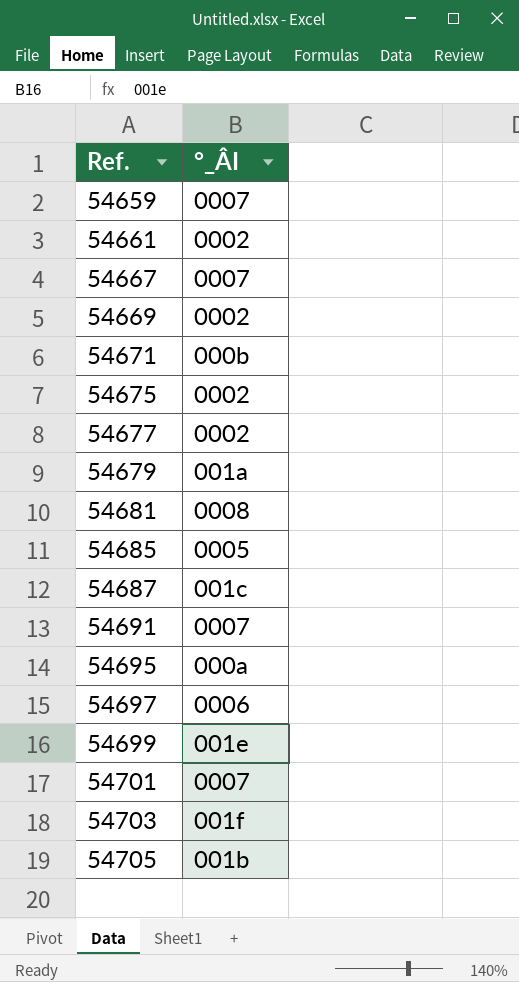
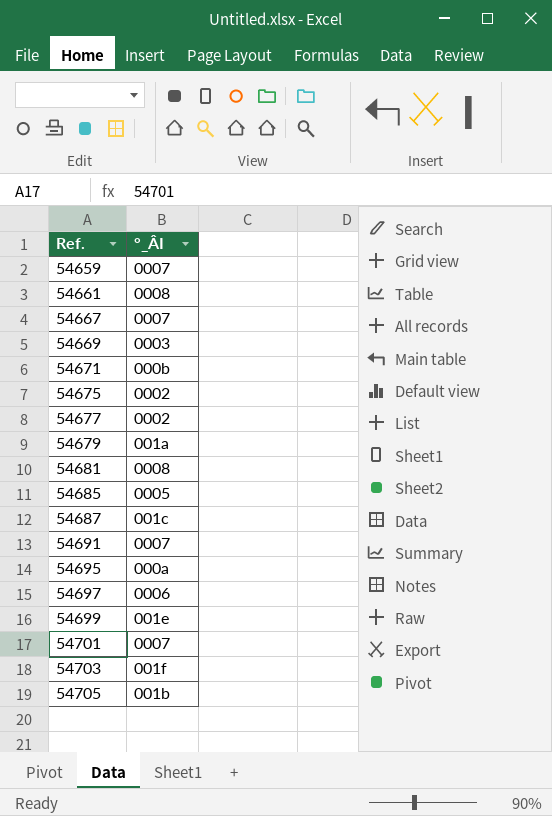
54661 | °_ÂI: 0002 -> 0008
54669 | °_ÂI: 0002 -> 0003

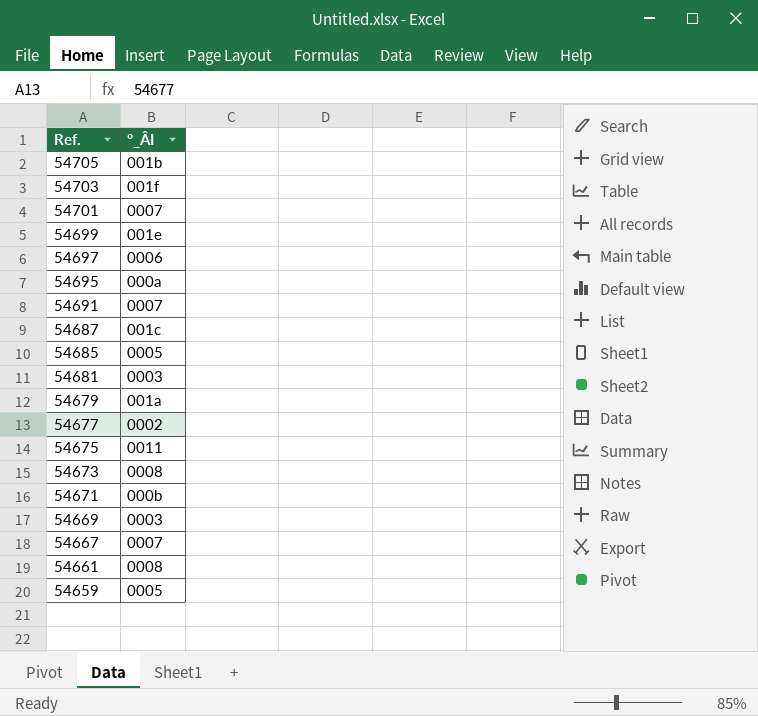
row order: Ref. ascending -> Ref. descending
54681 | °_ÂI: 0008 -> 0003
54675 | °_ÂI: 0002 -> 0011
row 54673: none -> 0008
54659 | °_ÂI: 0007 -> 0005

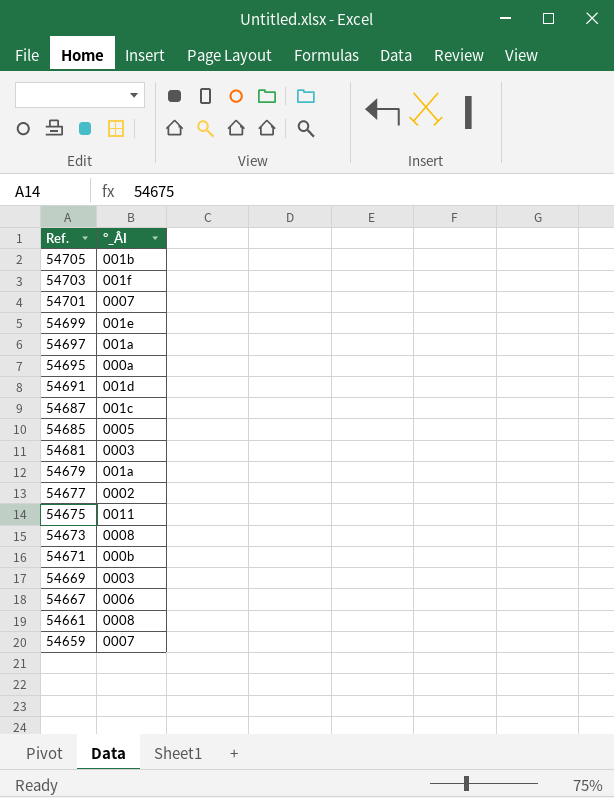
54697 | °_ÂI: 0006 -> 001a
54691 | °_ÂI: 0007 -> 001d
54667 | °_ÂI: 0007 -> 0006
54659 | °_ÂI: 0005 -> 0007

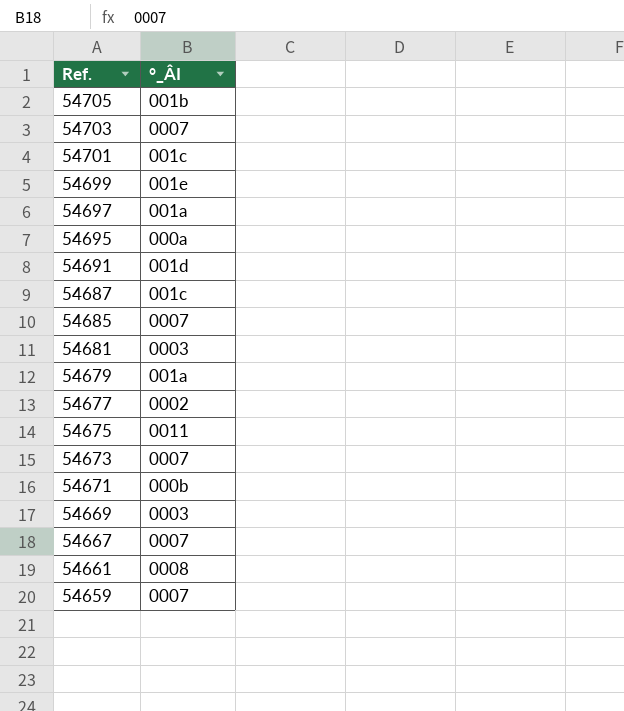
54703 | °_ÂI: 001f -> 0007
54701 | °_ÂI: 0007 -> 001c
54685 | °_ÂI: 0005 -> 0007
54673 | °_ÂI: 0008 -> 0007
54667 | °_ÂI: 0006 -> 0007

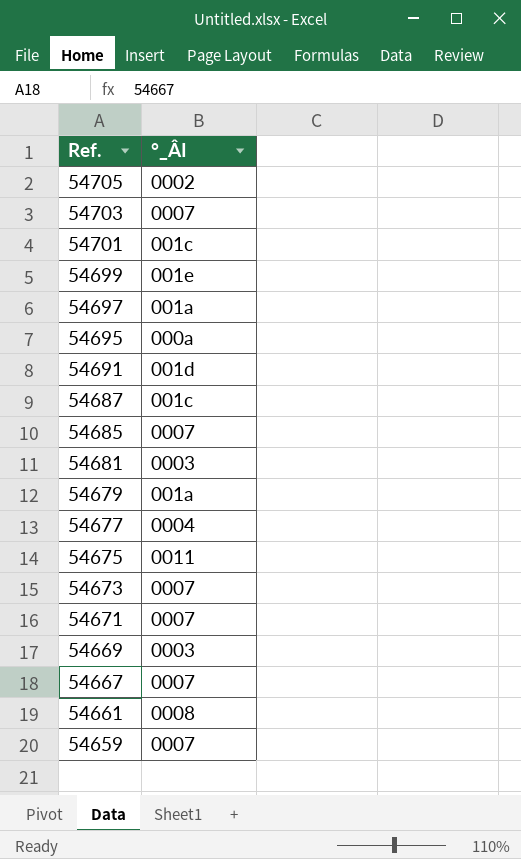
54705 | °_ÂI: 001b -> 0002
54677 | °_ÂI: 0002 -> 0004
54671 | °_ÂI: 000b -> 0007

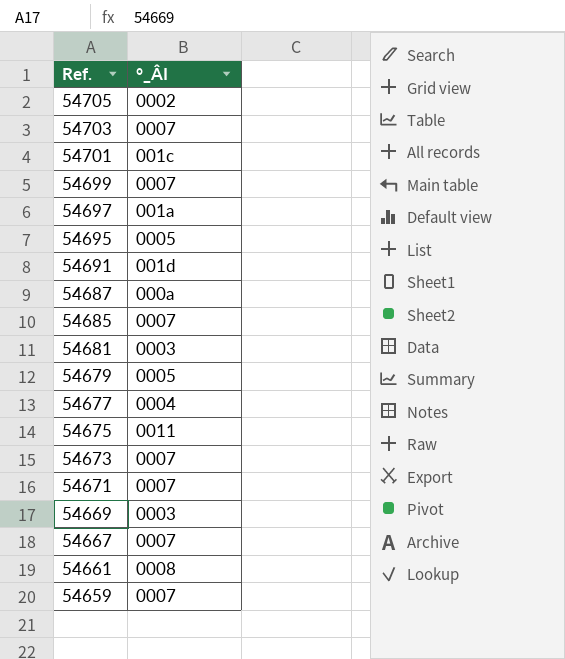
54699 | °_ÂI: 001e -> 0007
54695 | °_ÂI: 000a -> 0005
54687 | °_ÂI: 001c -> 000a
54679 | °_ÂI: 001a -> 0005

